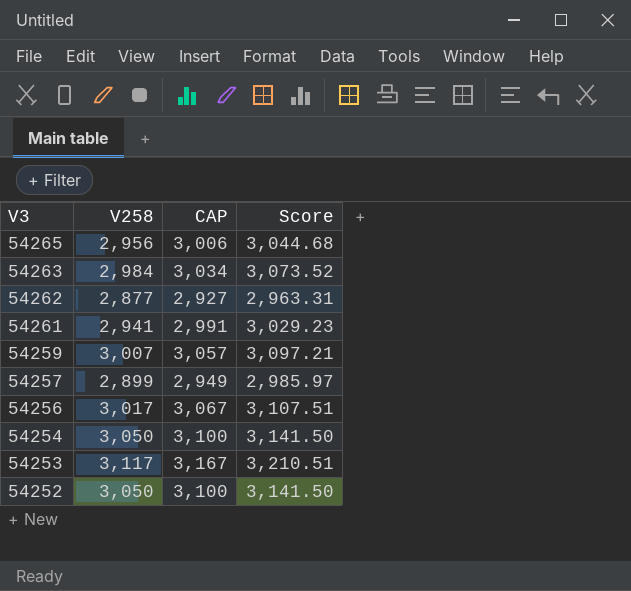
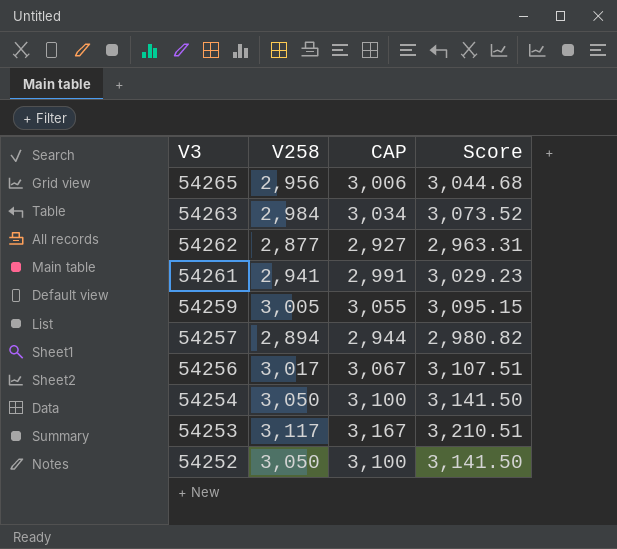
54259 | V258: 3,007 -> 3,005
54259 | CAP: 3,057 -> 3,055
54259 | Score: 3,097.21 -> 3,095.15
54257 | V258: 2,899 -> 2,894
54257 | CAP: 2,949 -> 2,944
54257 | Score: 2,985.97 -> 2,980.82

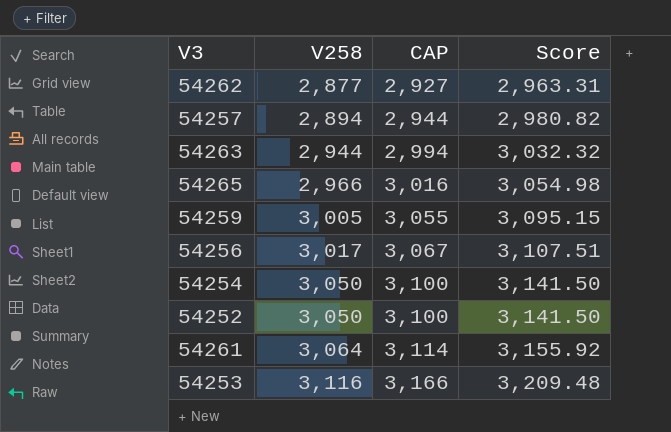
row order: V3 descending -> V258 ascending
54263 | V258: 2,984 -> 2,944
54263 | CAP: 3,034 -> 2,994
54263 | Score: 3,073.52 -> 3,032.32
54265 | V258: 2,956 -> 2,966
54265 | CAP: 3,006 -> 3,016
54265 | Score: 3,044.68 -> 3,054.98
54261 | V258: 2,941 -> 3,064
54261 | CAP: 2,991 -> 3,114
54261 | Score: 3,029.23 -> 3,155.92
54253 | V258: 3,117 -> 3,116
54253 | CAP: 3,167 -> 3,166
54253 | Score: 3,210.51 -> 3,209.48

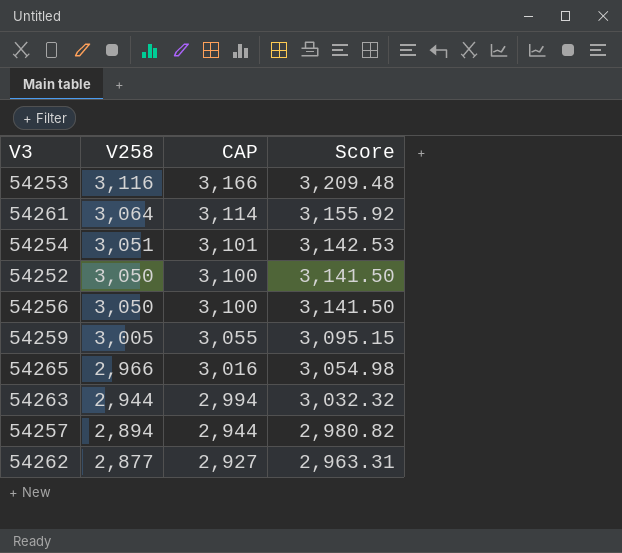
row order: V258 ascending -> V258 descending
54254 | V258: 3,050 -> 3,051
54254 | CAP: 3,100 -> 3,101
54254 | Score: 3,141.50 -> 3,142.53
54256 | V258: 3,017 -> 3,050
54256 | CAP: 3,067 -> 3,100
54256 | Score: 3,107.51 -> 3,141.50

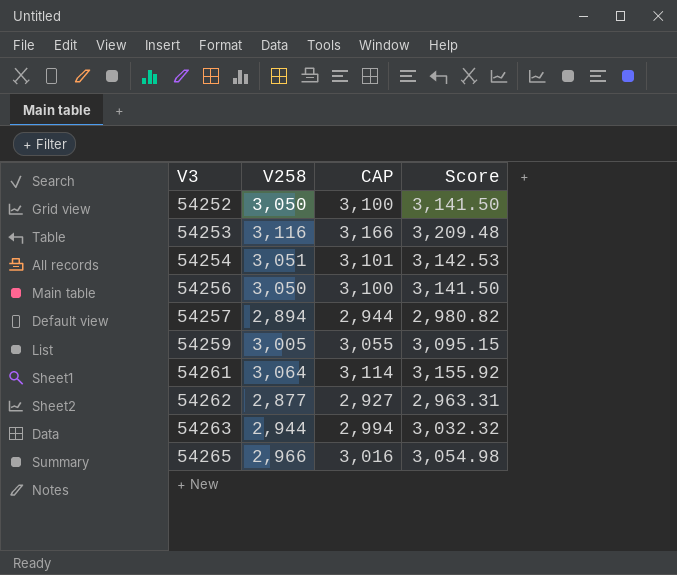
row order: V258 descending -> V3 ascending

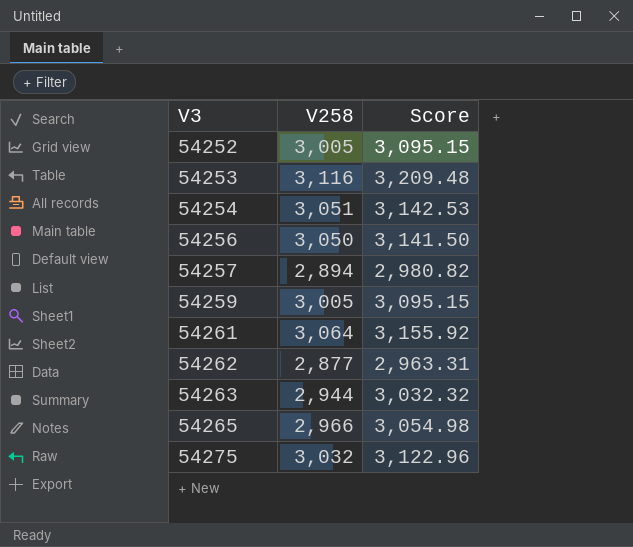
column CAP | formula: [V258] + 50 -> none
54252 | V258: 3,050 -> 3,005
54252 | Score: 3,141.50 -> 3,095.15
row 54275: none -> 3,032 | 3,122.96

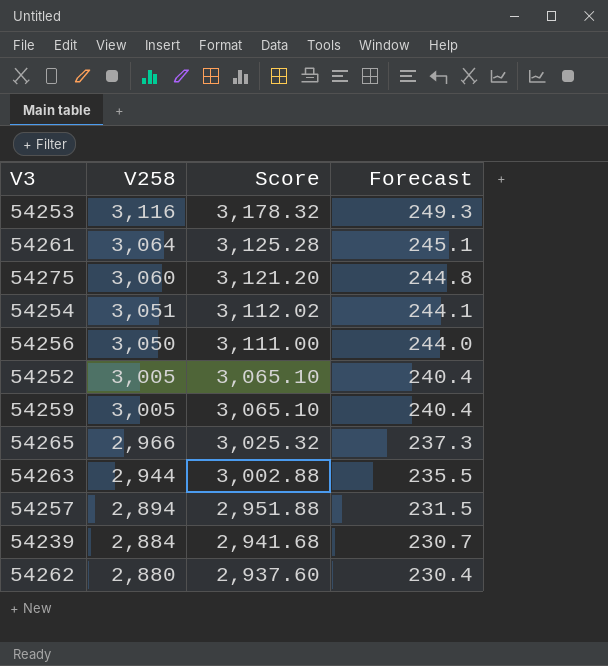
row order: V3 ascending -> V258 descending
column Score | formula: [V258] * 1.03 -> [V258] * 1.02
column Forecast | formula: none -> [V258] * 0.08
54275 | V258: 3,032 -> 3,060
row 54239: none -> 2,884 | 2,941.68 | 230.7
54262 | V258: 2,877 -> 2,880

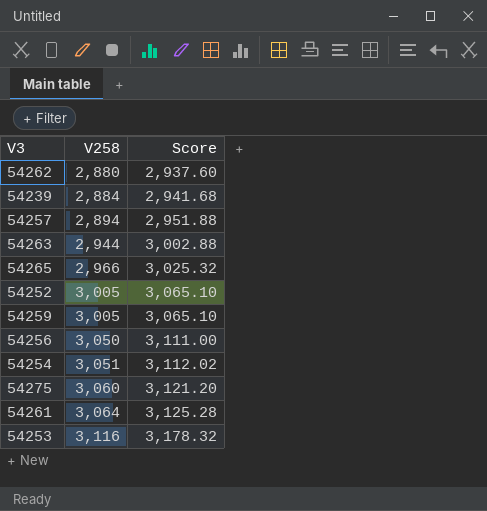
row order: V258 descending -> V258 ascending
column Forecast | formula: [V258] * 0.08 -> none

